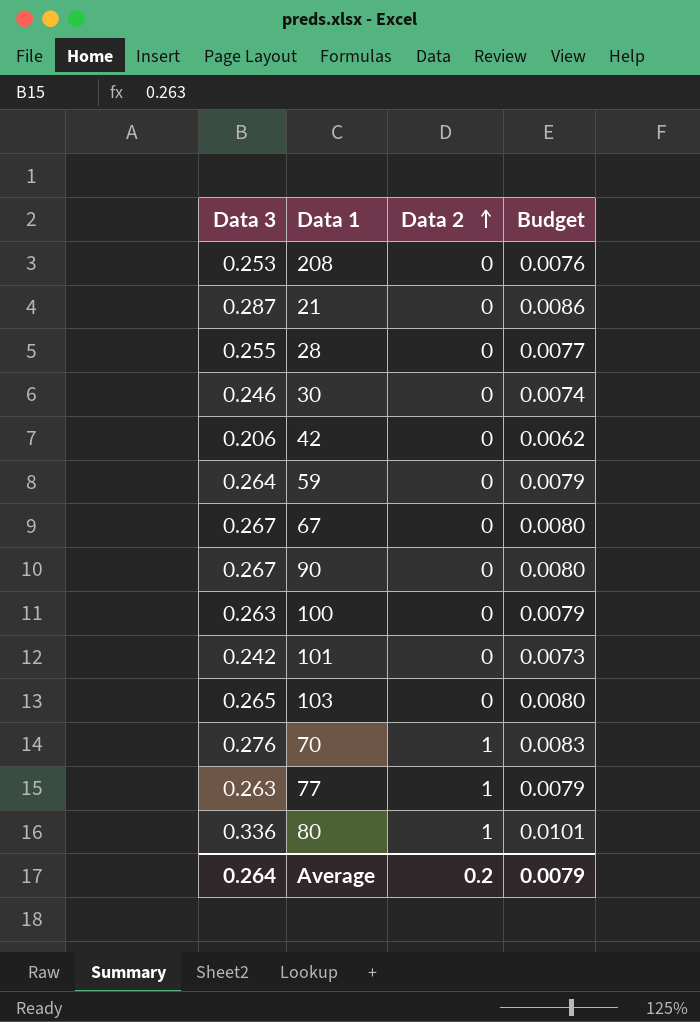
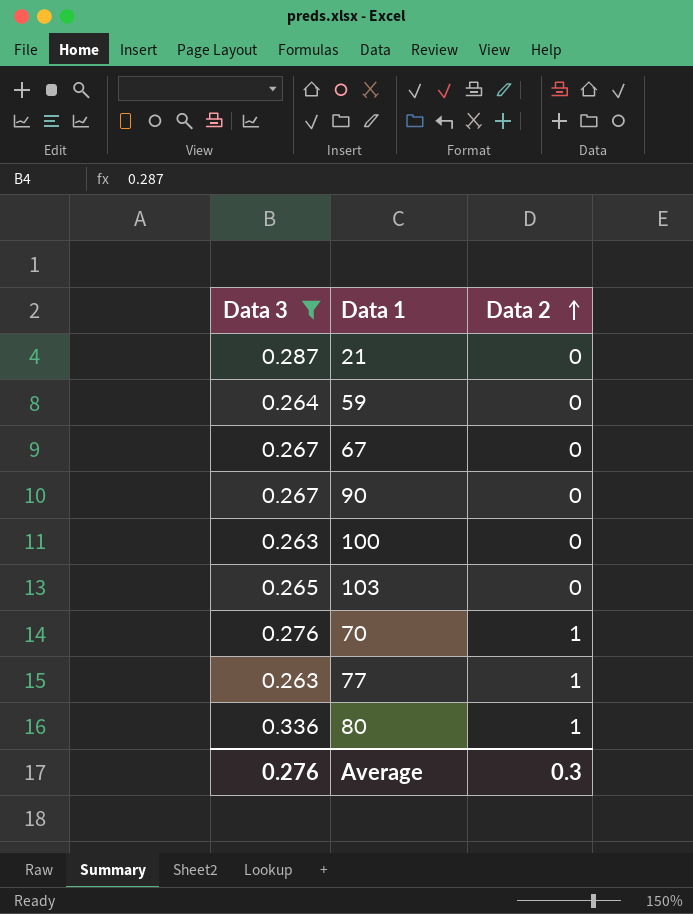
filter: none -> Data 3 >= 0.263
column Budget | formula: [Data 3] * 0.03 -> none
Average | Data 3: 0.264 -> 0.276
Average | Data 2: 0.2 -> 0.3

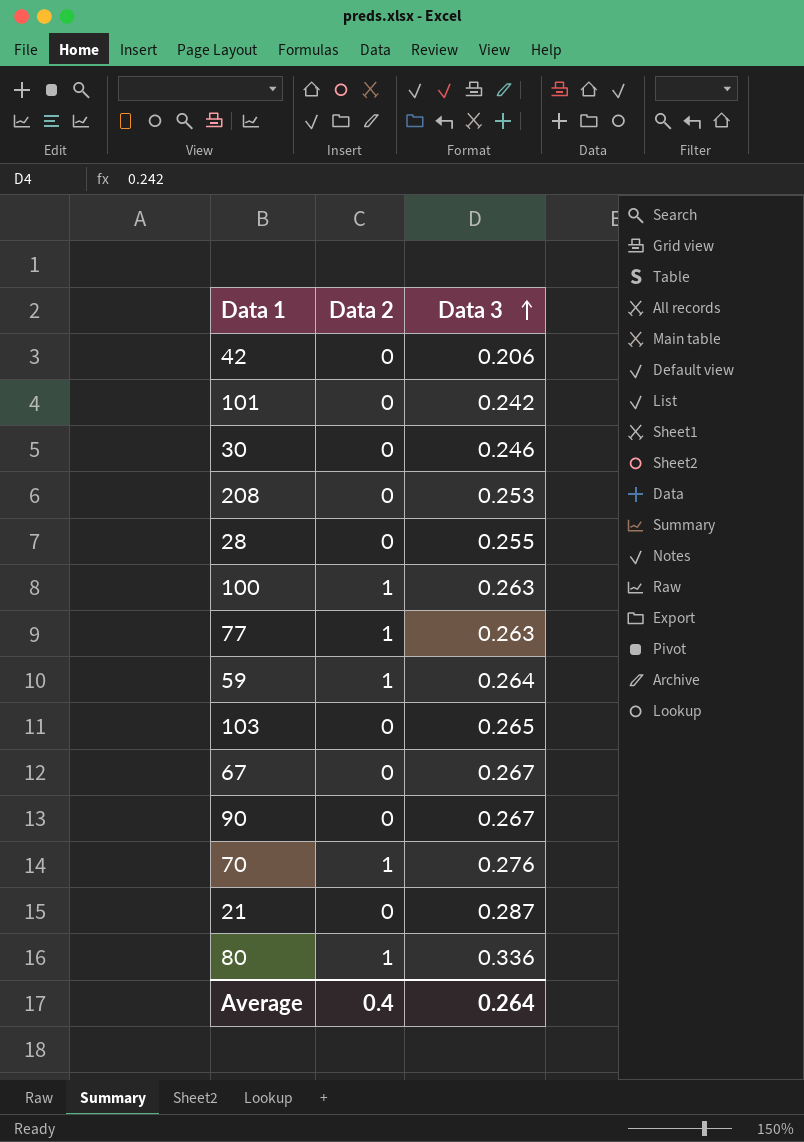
filter: Data 3 >= 0.263 -> none
row order: Data 2 ascending -> Data 3 ascending
column Data 3 | position: 1 -> 3
100 | Data 2: 0 -> 1
59 | Data 2: 0 -> 1
Average | Data 2: 0.3 -> 0.4
Average | Data 3: 0.276 -> 0.264

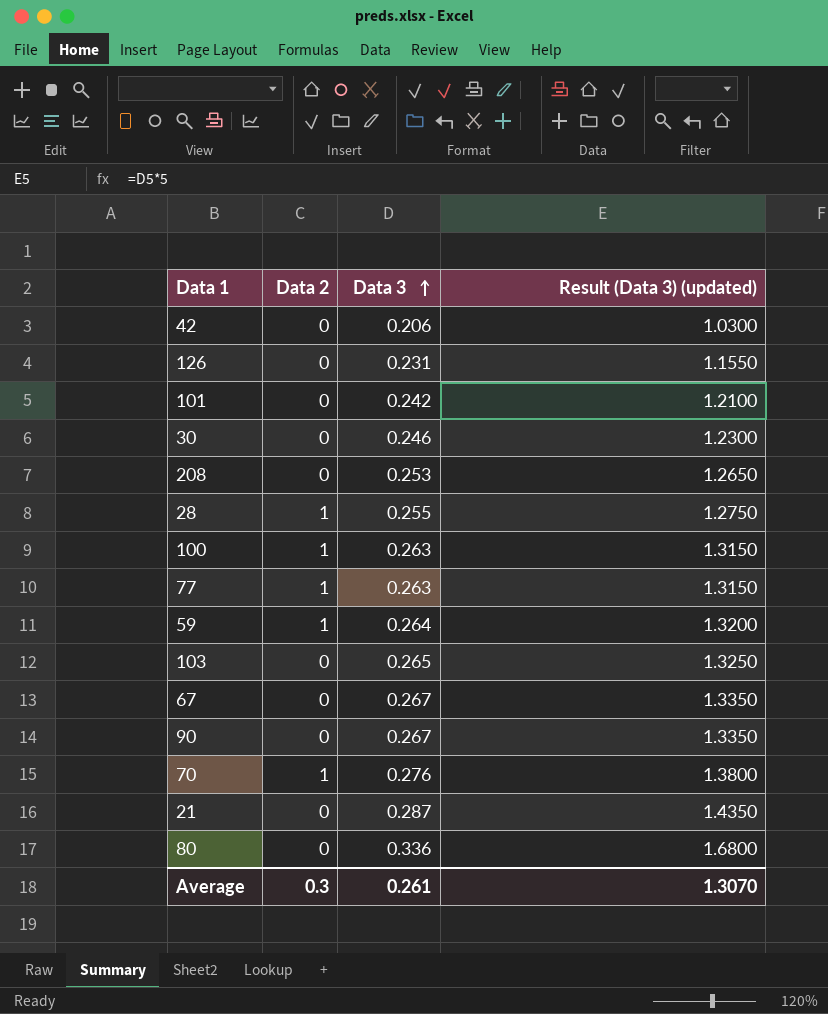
column Result (Data 3) (updated) | formula: none -> [Data 3] * 5
row 126: none -> 0 | 0.231 | 1.1550
28 | Data 2: 0 -> 1
80 | Data 2: 1 -> 0
Average | Data 2: 0.4 -> 0.3
Average | Data 3: 0.264 -> 0.261

